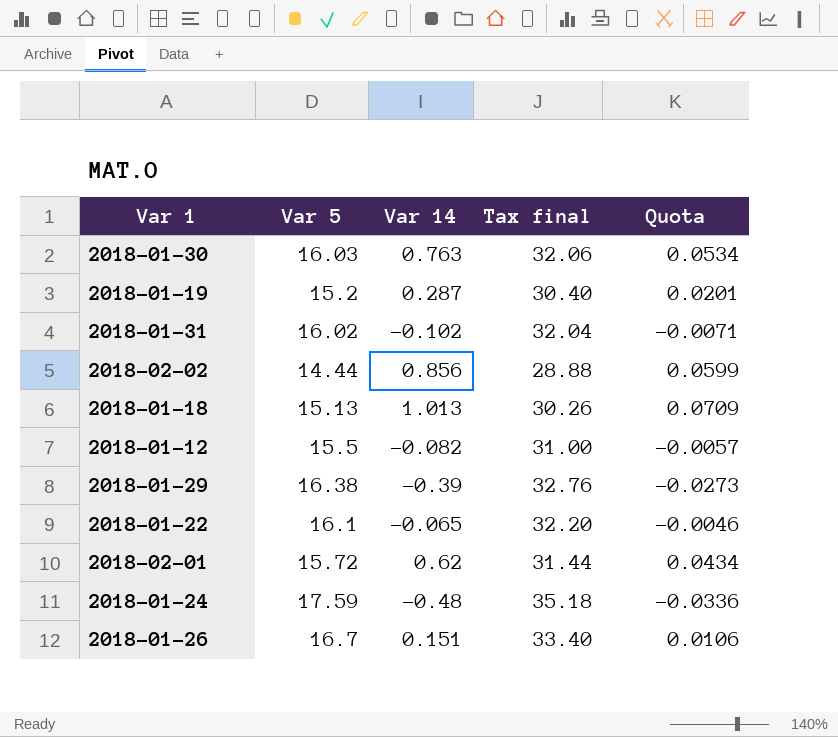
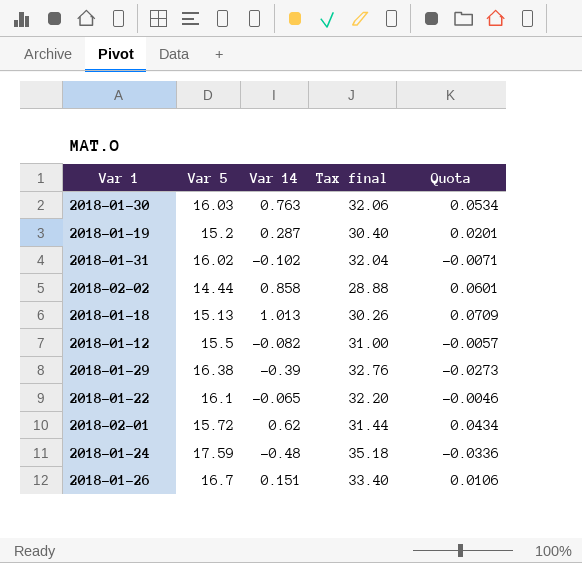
2018-02-02 | Var 14: 0.856 -> 0.858
2018-02-02 | Quota: 0.0599 -> 0.0601

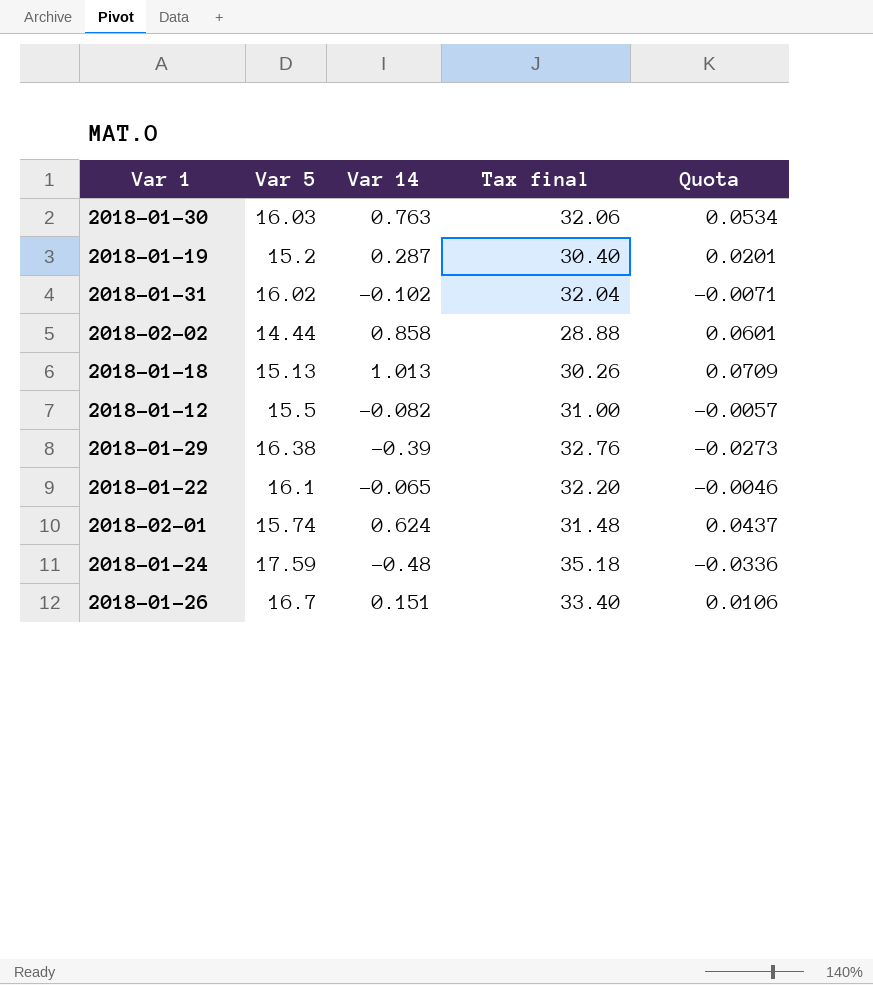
2018-02-01 | Var 5: 15.72 -> 15.74
2018-02-01 | Var 14: 0.62 -> 0.624
2018-02-01 | Tax final: 31.44 -> 31.48
2018-02-01 | Quota: 0.0434 -> 0.0437

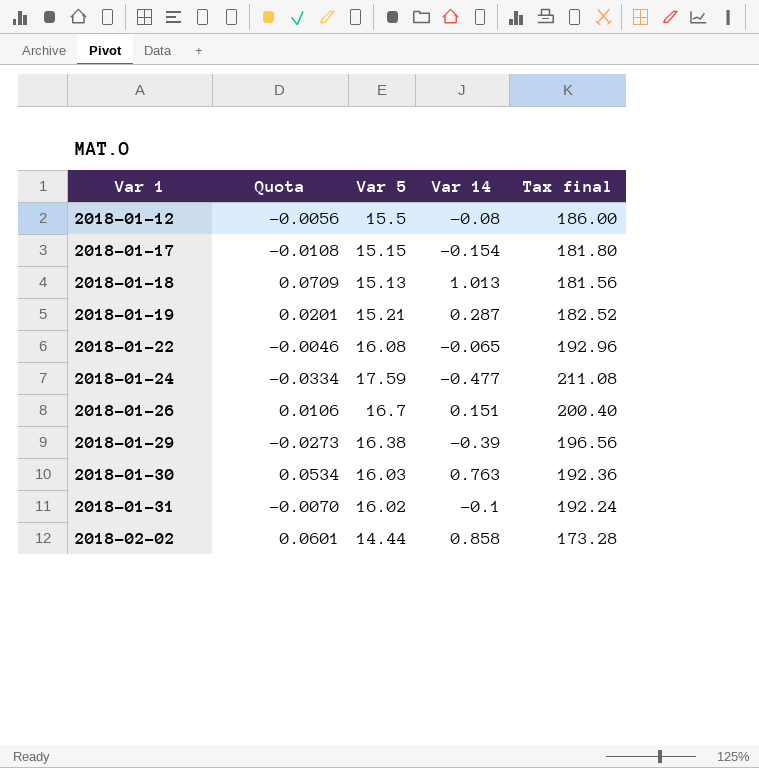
row order: none -> Var 1 ascending
column Quota | position: 5 -> 2
column Tax final | formula: [Var 5] * 2 -> [Var 5] * 12
row 2018-02-01: 15.74 | 0.624 | 31.48 | 0.0437 -> none
2018-01-12 | Quota: -0.0057 -> -0.0056
2018-01-12 | Var 14: -0.082 -> -0.08
row 2018-01-17: none -> -0.0108 | 15.15 | -0.154 | 181.80
2018-01-19 | Var 5: 15.2 -> 15.21
2018-01-22 | Var 5: 16.1 -> 16.08
2018-01-24 | Quota: -0.0336 -> -0.0334
2018-01-24 | Var 14: -0.48 -> -0.477
2018-01-31 | Quota: -0.0071 -> -0.0070
2018-01-31 | Var 14: -0.102 -> -0.1

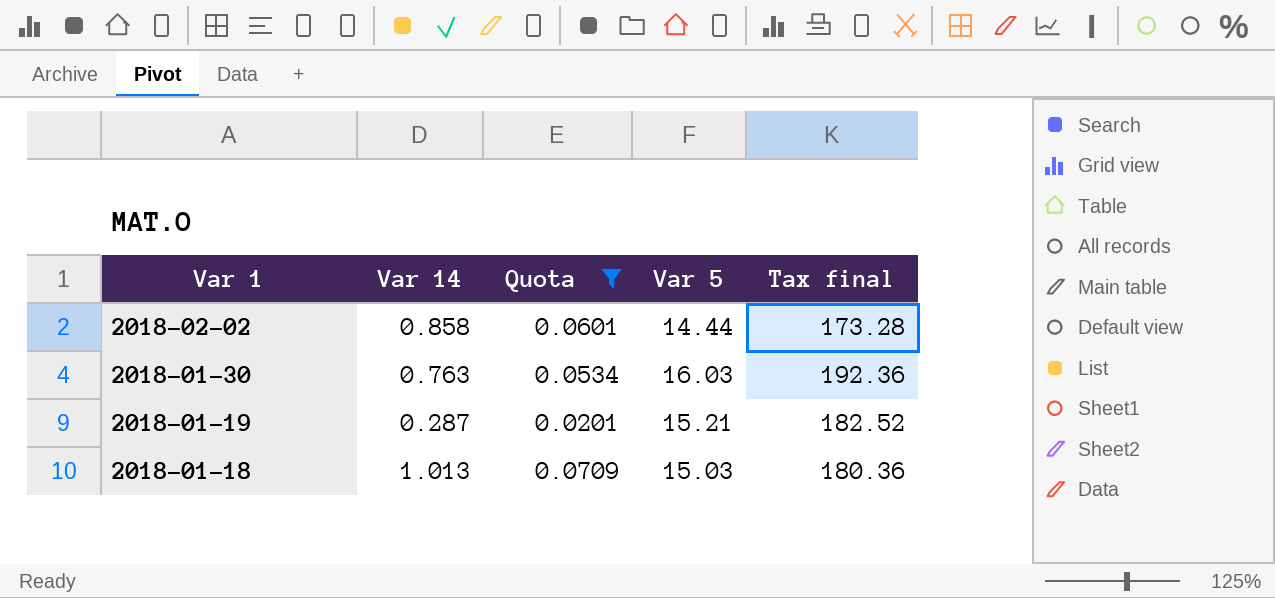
filter: none -> Quota >= 0.0201
row order: Var 1 ascending -> Var 1 descending
column Var 14 | position: 4 -> 2
2018-01-18 | Var 5: 15.13 -> 15.03
2018-01-18 | Tax final: 181.56 -> 180.36

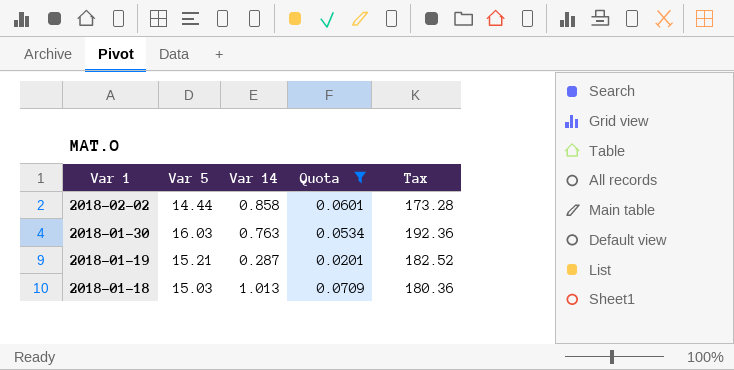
column Var 5 | position: 4 -> 2
column name: Tax final -> Tax

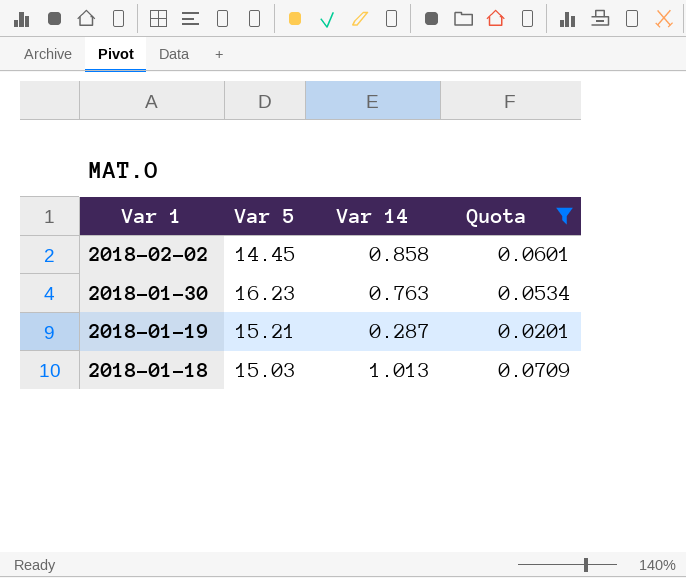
column Tax | formula: [Var 5] * 12 -> none
2018-02-02 | Var 5: 14.44 -> 14.45
2018-01-30 | Var 5: 16.03 -> 16.23

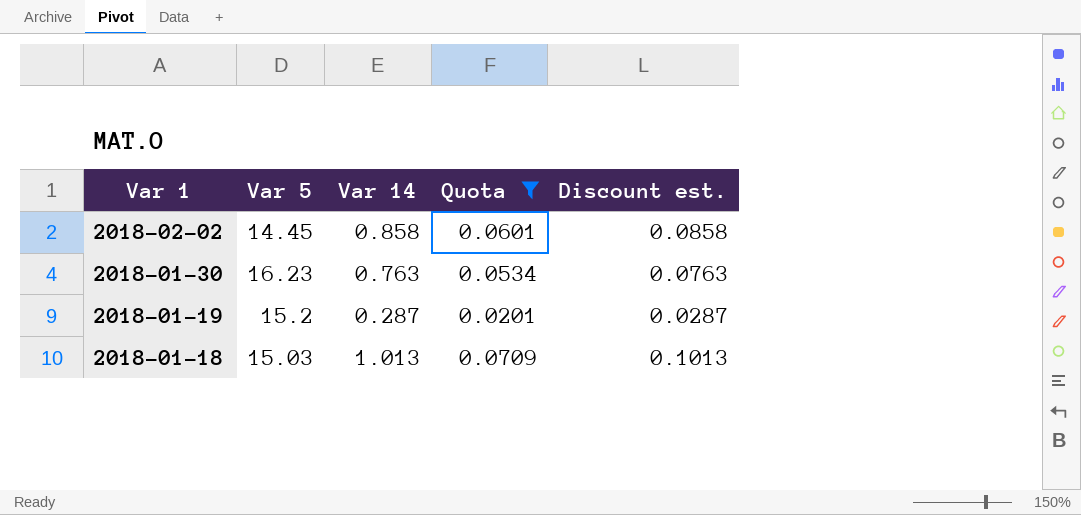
column Discount est. | formula: none -> [Var 14] * 0.1
2018-01-19 | Var 5: 15.21 -> 15.2

